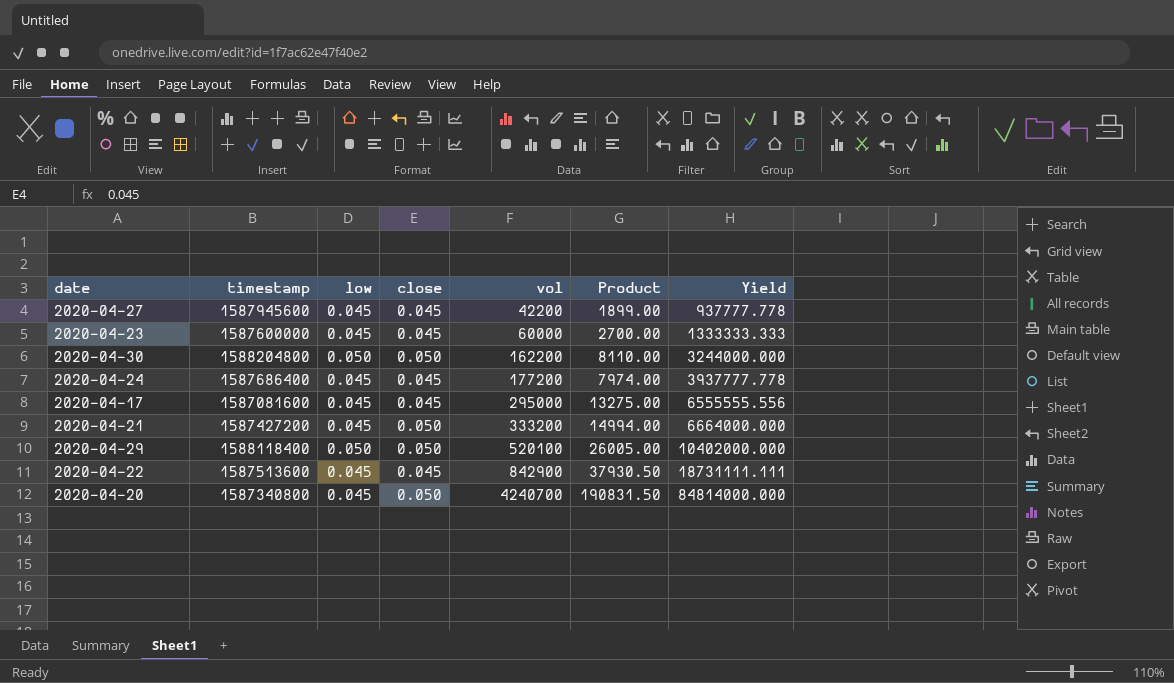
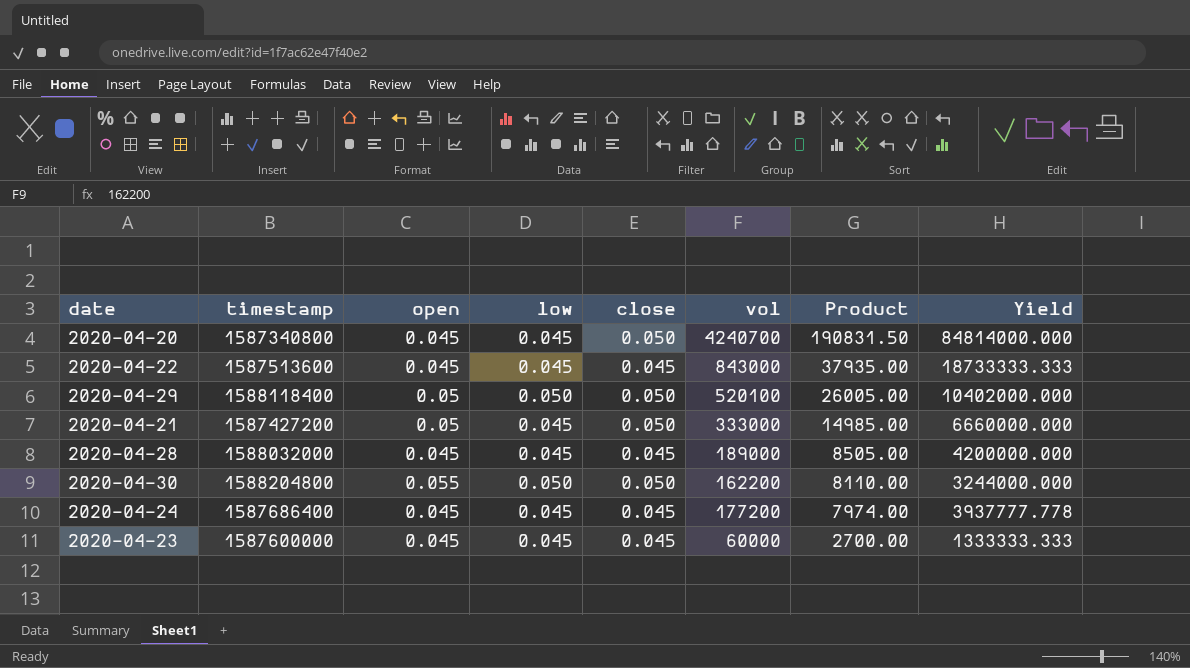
row order: vol ascending -> Product descending
column open | position: none -> 3
row 2020-04-27: 1587945600 | 0.045 | 0.045 | 42200 | 1899.00 | 937777.778 -> none
row 2020-04-17: 1587081600 | 0.045 | 0.045 | 295000 | 13275.00 | 6555555.556 -> none
2020-04-22 | vol: 842900 -> 843000
2020-04-22 | Product: 37930.50 -> 37935.00
2020-04-22 | Yield: 18731111.111 -> 18733333.333
2020-04-21 | vol: 333200 -> 333000
2020-04-21 | Product: 14994.00 -> 14985.00
2020-04-21 | Yield: 6664000.000 -> 6660000.000
row 2020-04-28: none -> 1588032000 | 0.045 | 0.045 | 0.045 | 189000 | 8505.00 | 4200000.000

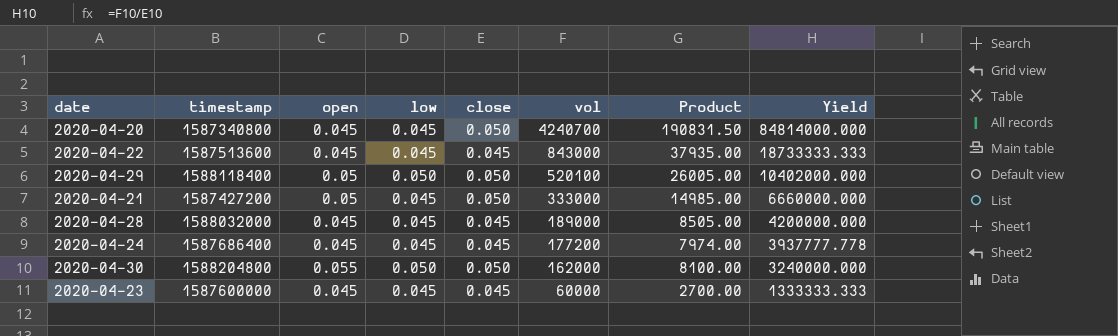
row order: Product descending -> vol descending
2020-04-30 | vol: 162200 -> 162000
2020-04-30 | Product: 8110.00 -> 8100.00
2020-04-30 | Yield: 3244000.000 -> 3240000.000

